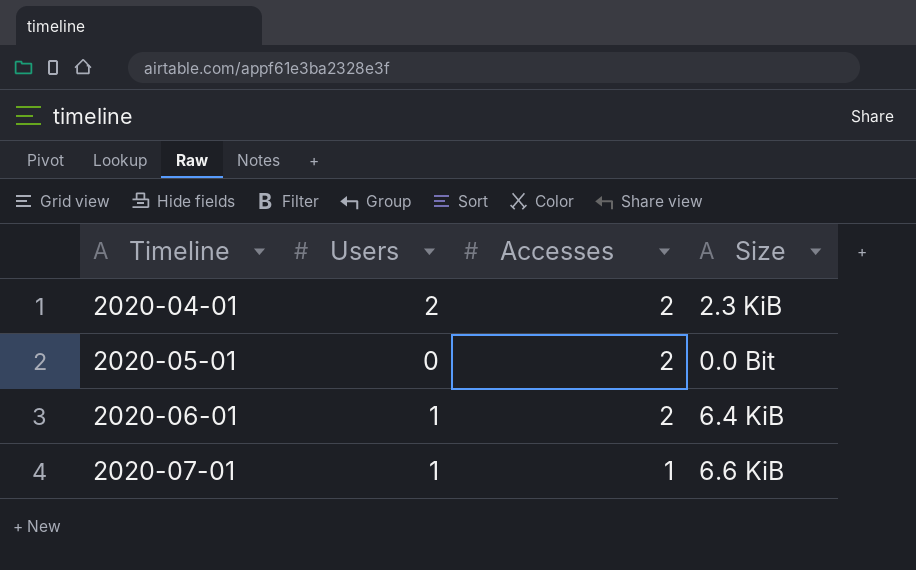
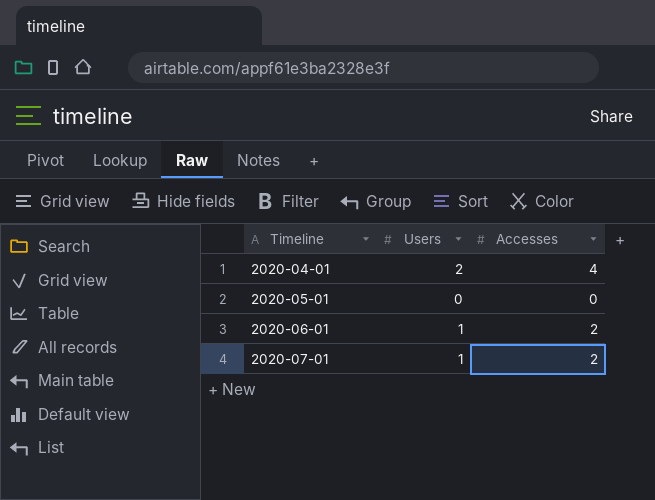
column Size | position: 4 -> none
2020-04-01 | Accesses: 2 -> 4
2020-05-01 | Accesses: 2 -> 0
2020-07-01 | Accesses: 1 -> 2

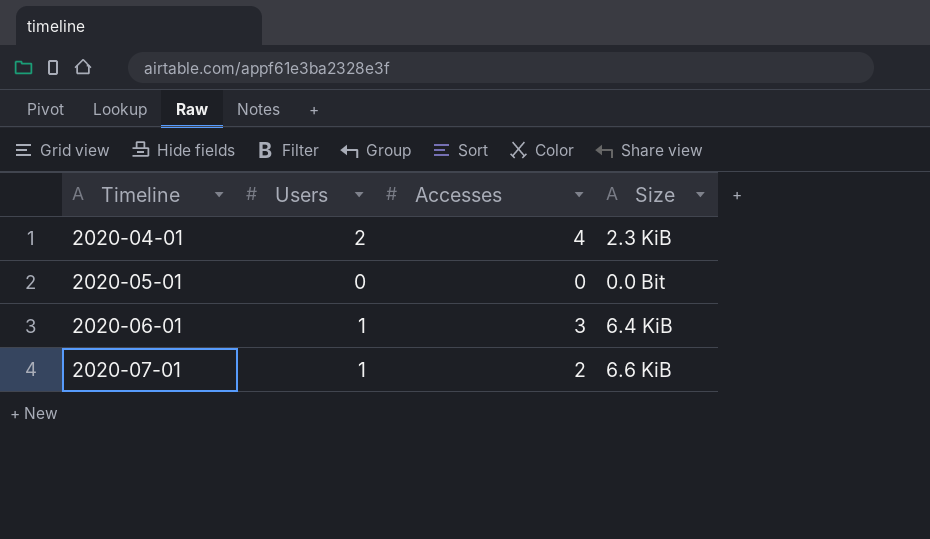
column Size | position: none -> 4
2020-06-01 | Accesses: 2 -> 3

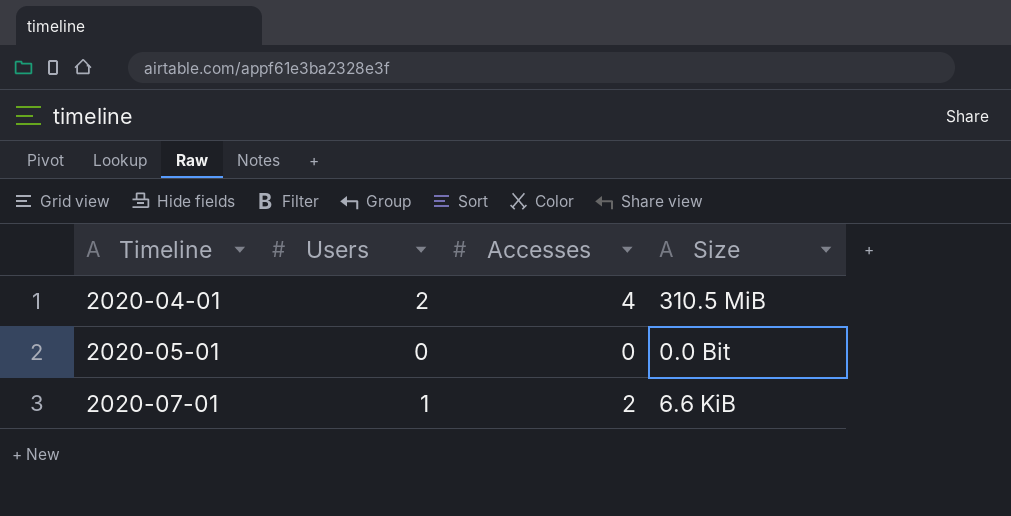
row 2020-06-01: 1 | 3 | 6.4 KiB -> none
2020-04-01 | Size: 2.3 KiB -> 310.5 MiB

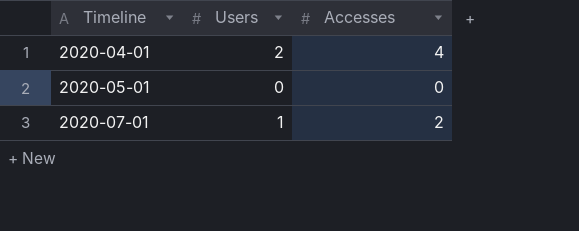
column Size | position: 4 -> none

